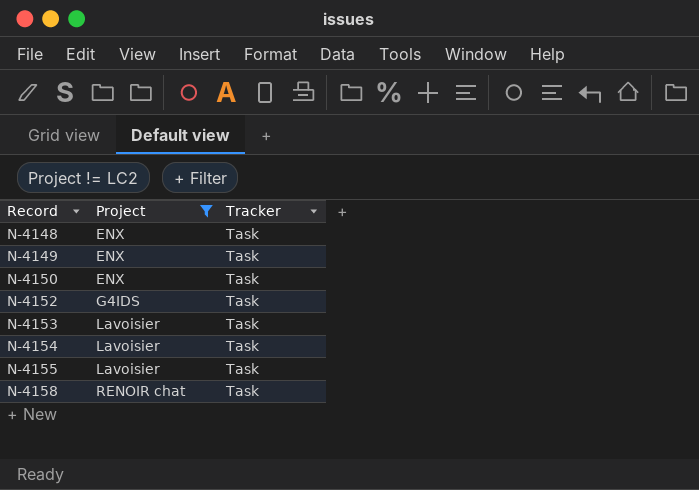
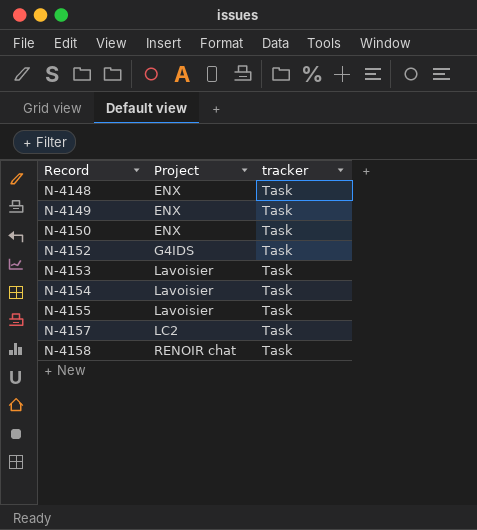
filter: Project != LC2 -> none
column name: Tracker -> tracker

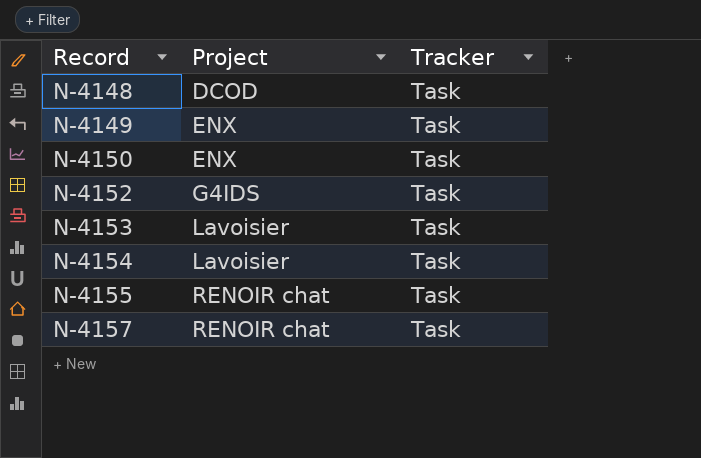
column name: tracker -> Tracker
row N-4158: RENOIR chat | Task -> none
N-4148 | Project: ENX -> DCOD
N-4155 | Project: Lavoisier -> RENOIR chat
N-4157 | Project: LC2 -> RENOIR chat

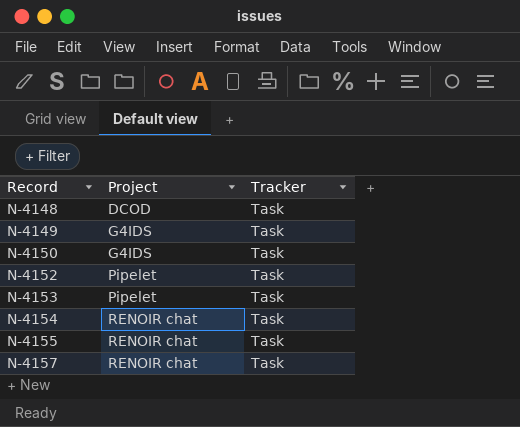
N-4149 | Project: ENX -> G4IDS
N-4150 | Project: ENX -> G4IDS
N-4152 | Project: G4IDS -> Pipelet
N-4153 | Project: Lavoisier -> Pipelet
N-4154 | Project: Lavoisier -> RENOIR chat

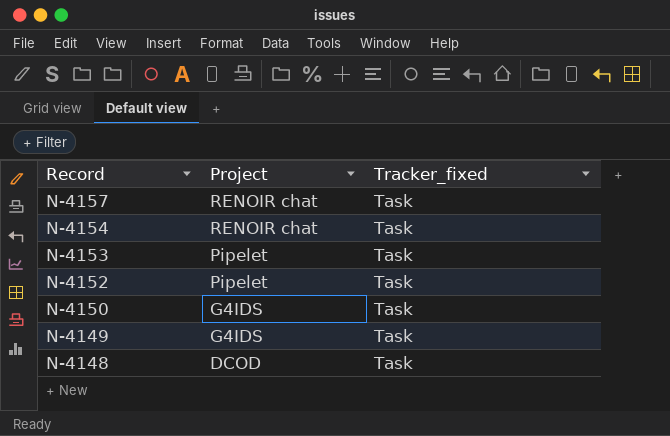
row order: Record ascending -> Record descending
column name: Tracker -> Tracker_fixed
row N-4155: RENOIR chat | Task -> none

